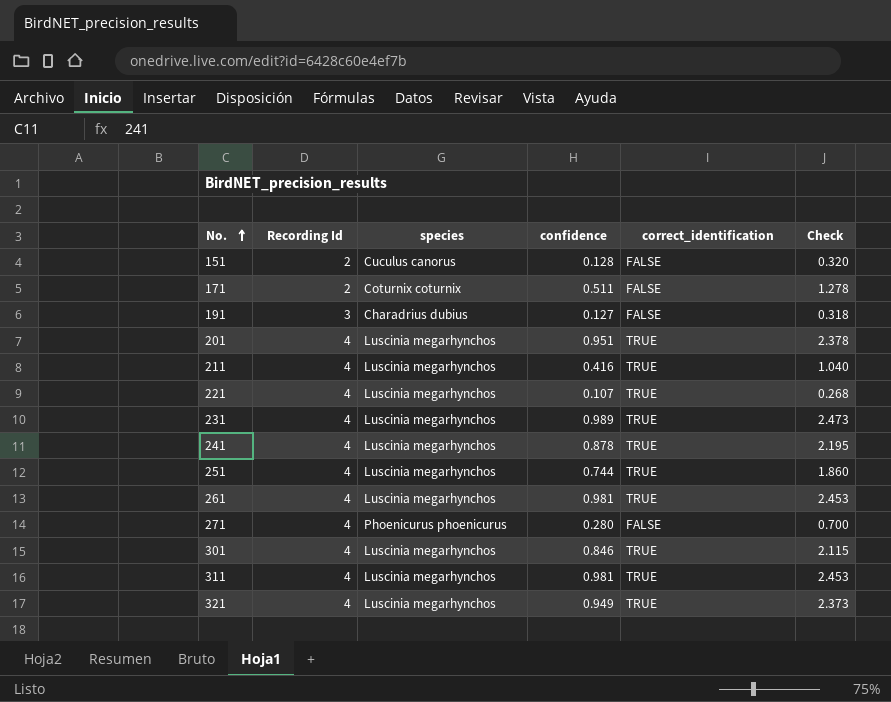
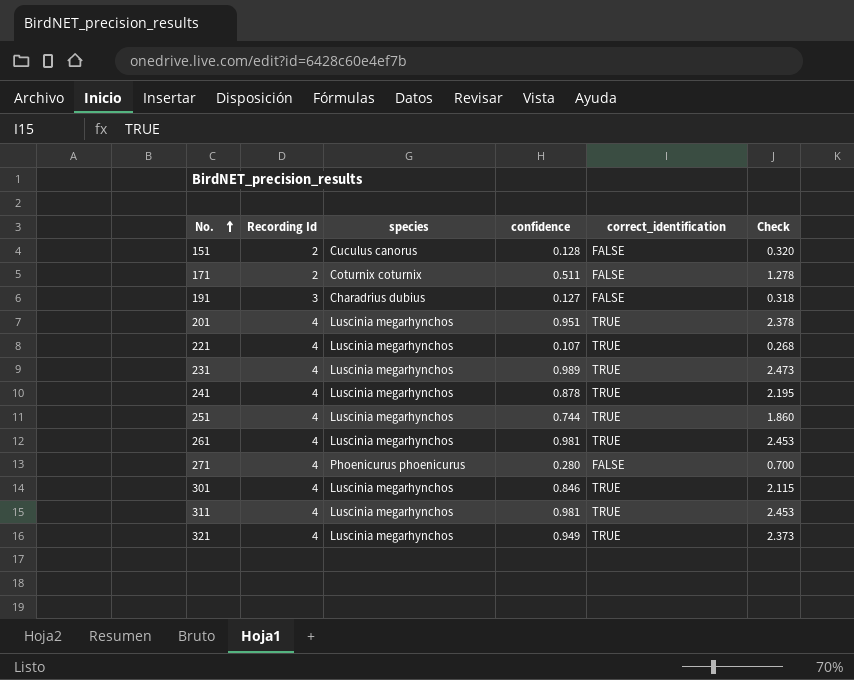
row 211: 4 | Luscinia megarhynchos | 0.416 | TRUE | 1.040 -> none

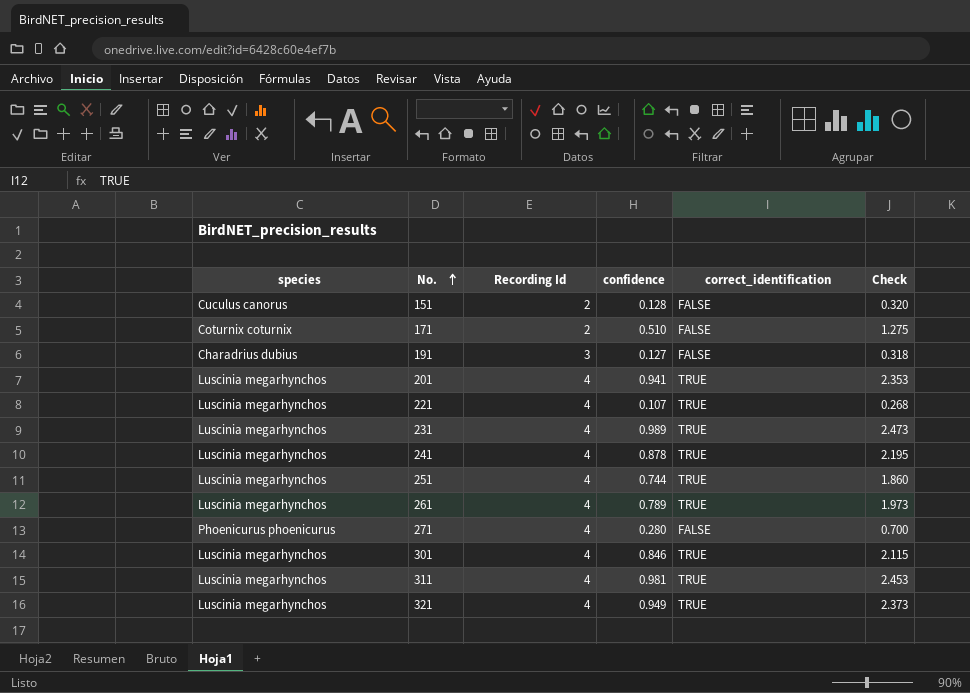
column species | position: 3 -> 1
171 | confidence: 0.511 -> 0.510
171 | Check: 1.278 -> 1.275
201 | confidence: 0.951 -> 0.941
201 | Check: 2.378 -> 2.353
261 | confidence: 0.981 -> 0.789
261 | Check: 2.453 -> 1.973

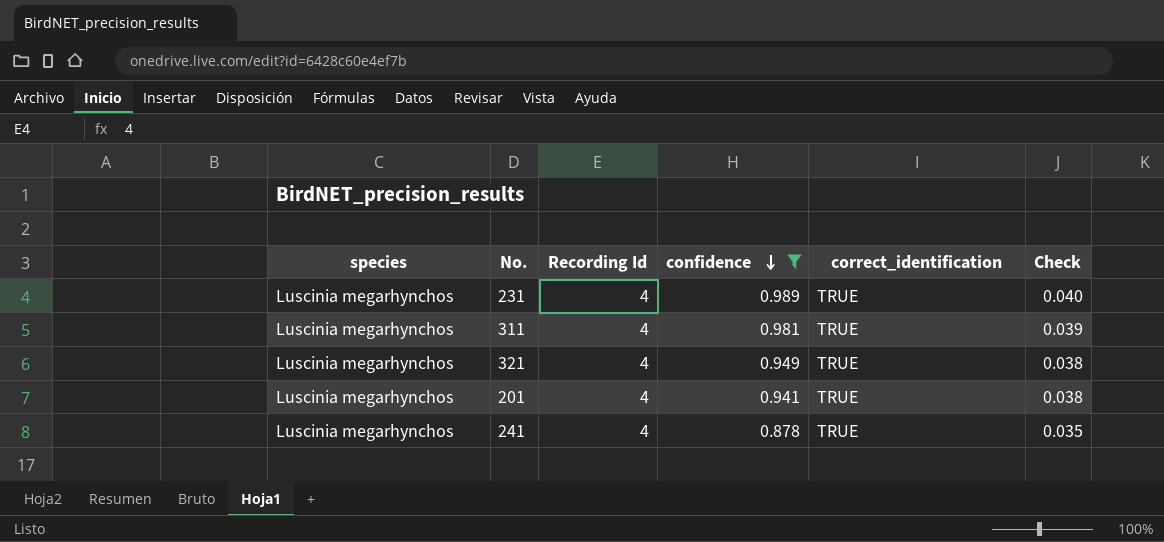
filter: none -> confidence >= 0.878
row order: No. ascending -> confidence descending
column Check | formula: [confidence] * 2.5 -> [confidence] * 0.04

